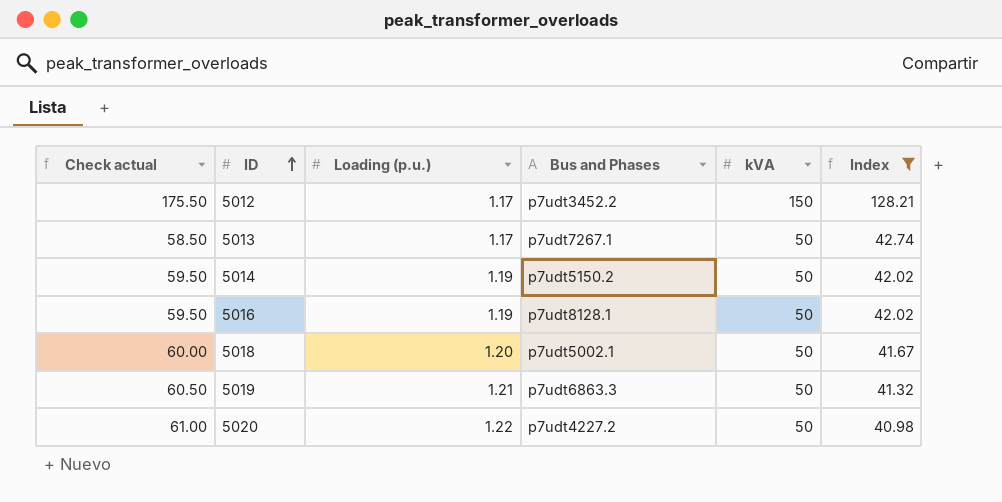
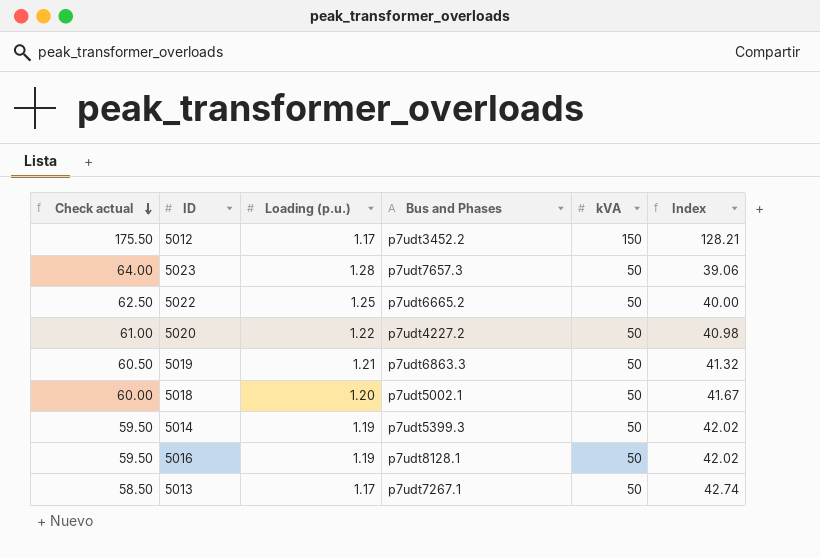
filter: Index >= 40.98 -> none
row order: ID ascending -> Check actual descending
5014 | Bus and Phases: p7udt5150.2 -> p7udt5399.3

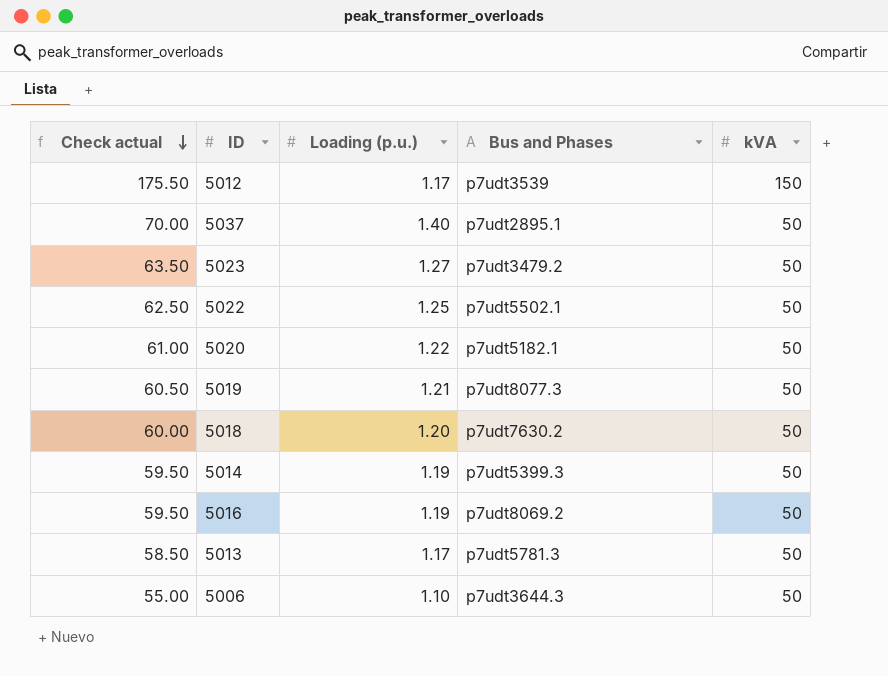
column Index | formula: [kVA] / [Loading (p.u.)] -> none
5012 | Bus and Phases: p7udt3452.2 -> p7udt3539
row 5037: none -> 70.00 | 1.40 | p7udt2895.1 | 50
5023 | Check actual: 64.00 -> 63.50
5023 | Loading (p.u.): 1.28 -> 1.27
5023 | Bus and Phases: p7udt7657.3 -> p7udt3479.2
5022 | Bus and Phases: p7udt6665.2 -> p7udt5502.1
5020 | Bus and Phases: p7udt4227.2 -> p7udt5182.1
5019 | Bus and Phases: p7udt6863.3 -> p7udt8077.3
5018 | Bus and Phases: p7udt5002.1 -> p7udt7630.2
5016 | Bus and Phases: p7udt8128.1 -> p7udt8069.2
5013 | Bus and Phases: p7udt7267.1 -> p7udt5781.3
row 5006: none -> 55.00 | 1.10 | p7udt3644.3 | 50

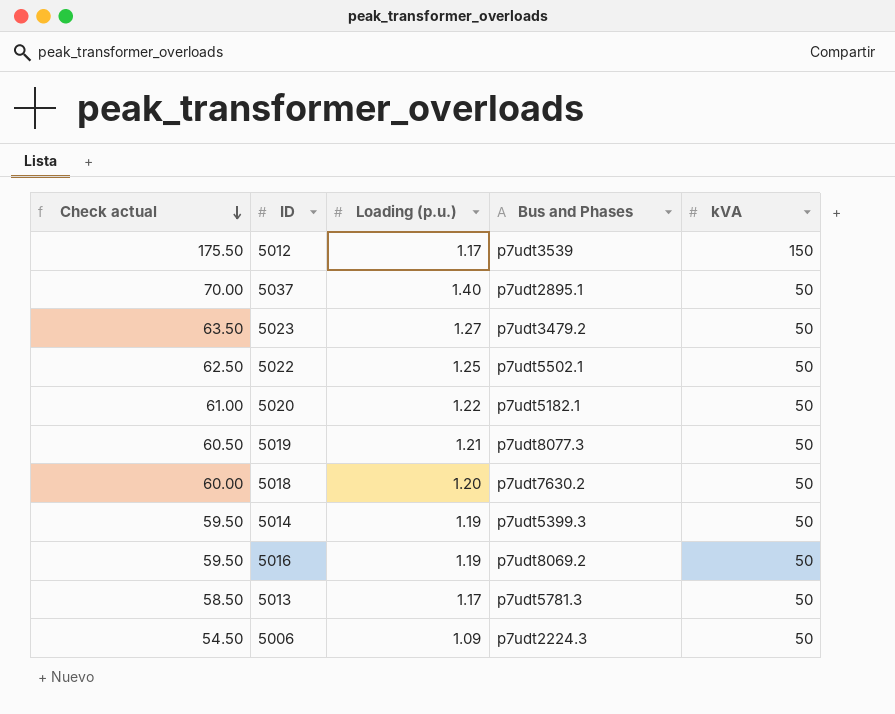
5006 | Check actual: 55.00 -> 54.50
5006 | Loading (p.u.): 1.10 -> 1.09
5006 | Bus and Phases: p7udt3644.3 -> p7udt2224.3

